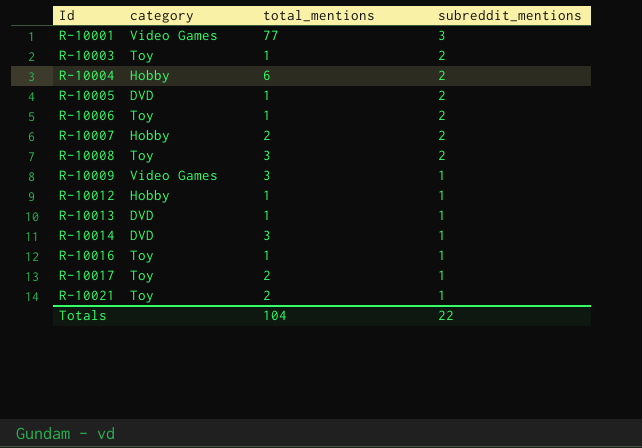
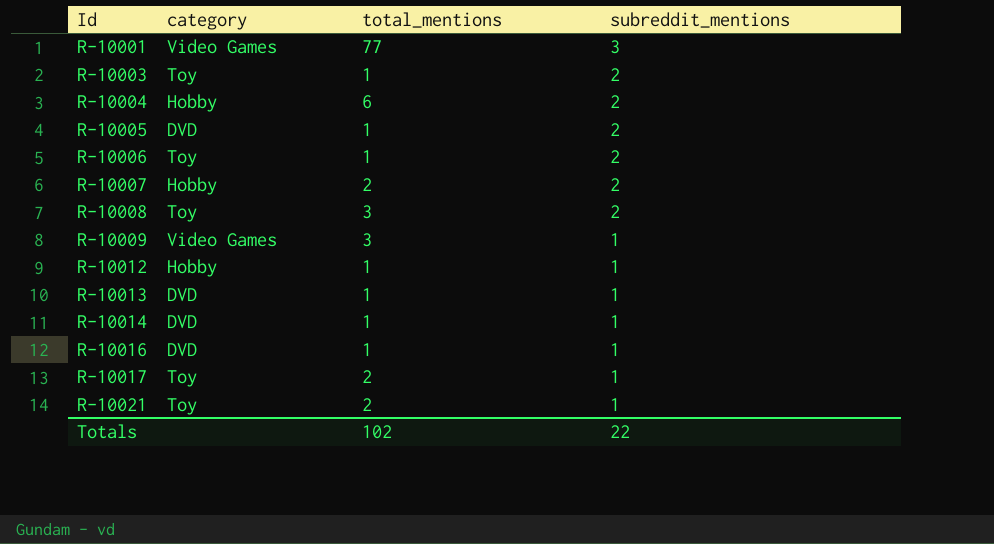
R-10014 | total_mentions: 3 -> 1
R-10016 | category: Toy -> DVD
Totals | total_mentions: 104 -> 102

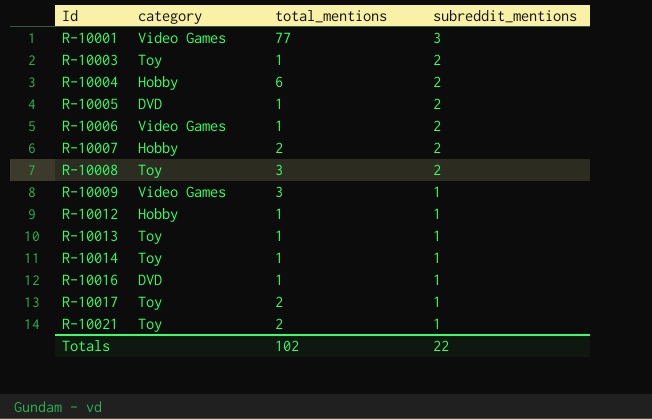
R-10006 | category: Toy -> Video Games
R-10013 | category: DVD -> Toy
R-10014 | category: DVD -> Toy

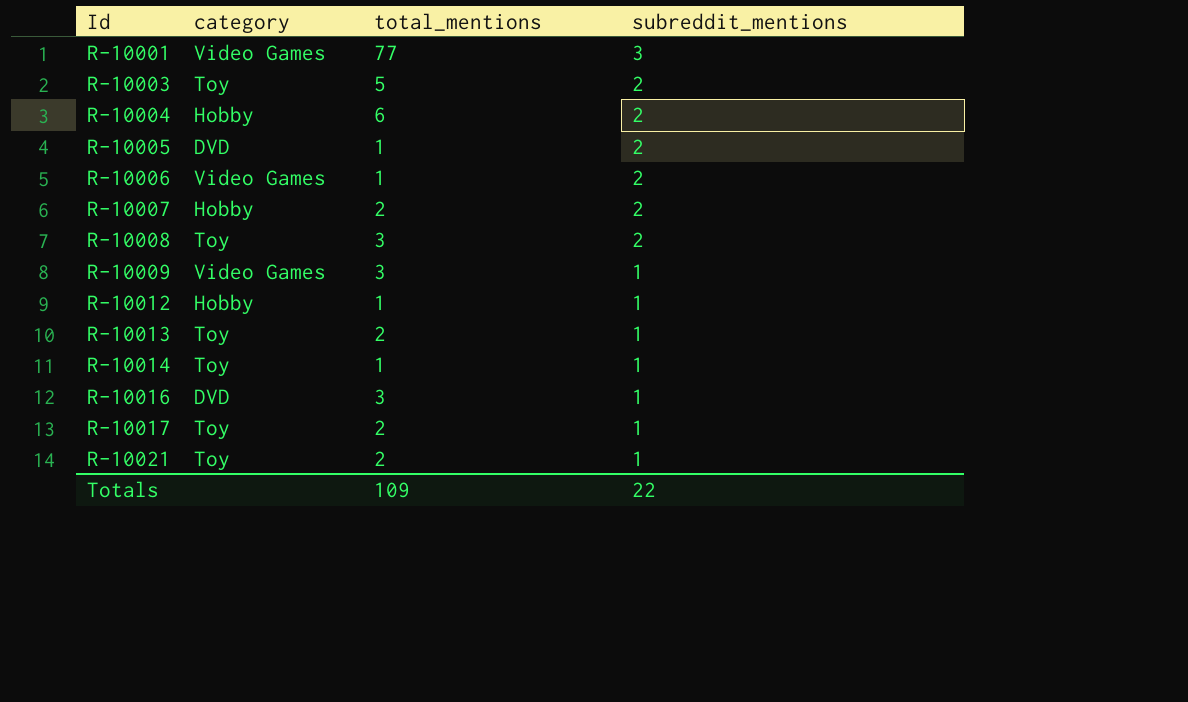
R-10003 | total_mentions: 1 -> 5
R-10013 | total_mentions: 1 -> 2
R-10016 | total_mentions: 1 -> 3
Totals | total_mentions: 102 -> 109

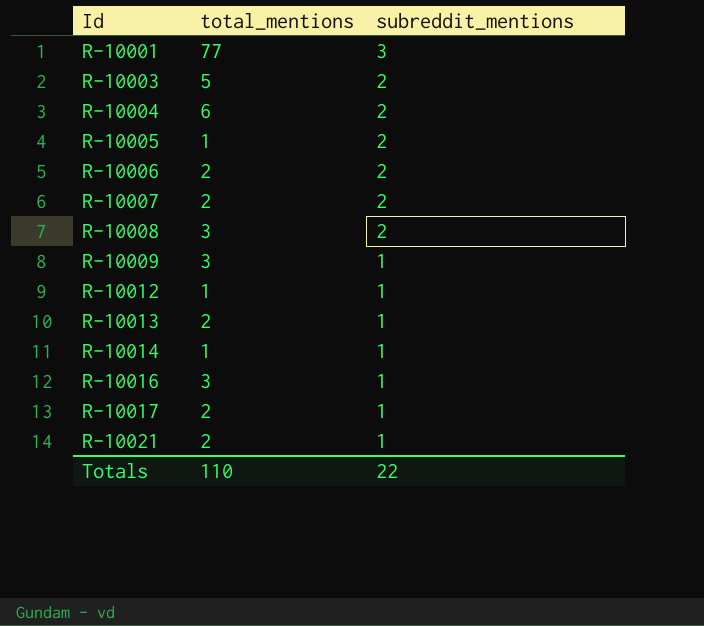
column category | position: 2 -> none
R-10006 | total_mentions: 1 -> 2
Totals | total_mentions: 109 -> 110

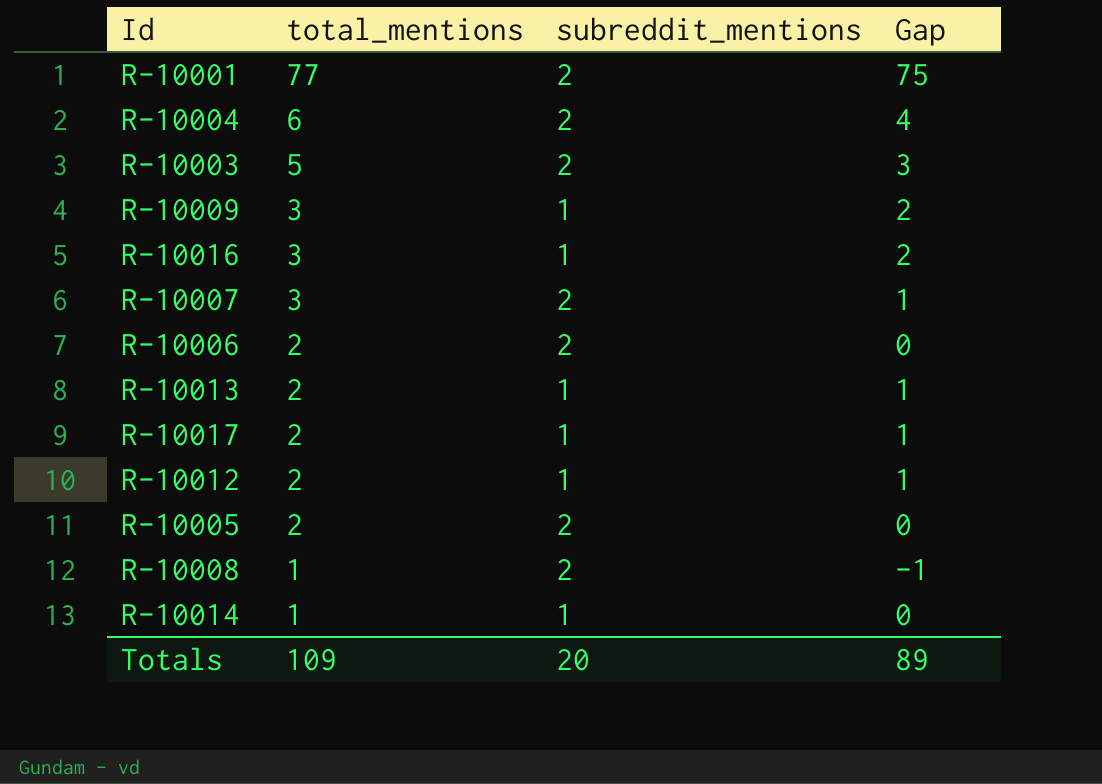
row order: Id ascending -> total_mentions descending
column Gap | formula: none -> [total_mentions] - [subreddit_mentions]
row R-10021: 2 | 1 -> none
R-10001 | subreddit_mentions: 3 -> 2
R-10007 | total_mentions: 2 -> 3
R-10012 | total_mentions: 1 -> 2
R-10005 | total_mentions: 1 -> 2
R-10008 | total_mentions: 3 -> 1
Totals | total_mentions: 110 -> 109
Totals | subreddit_mentions: 22 -> 20

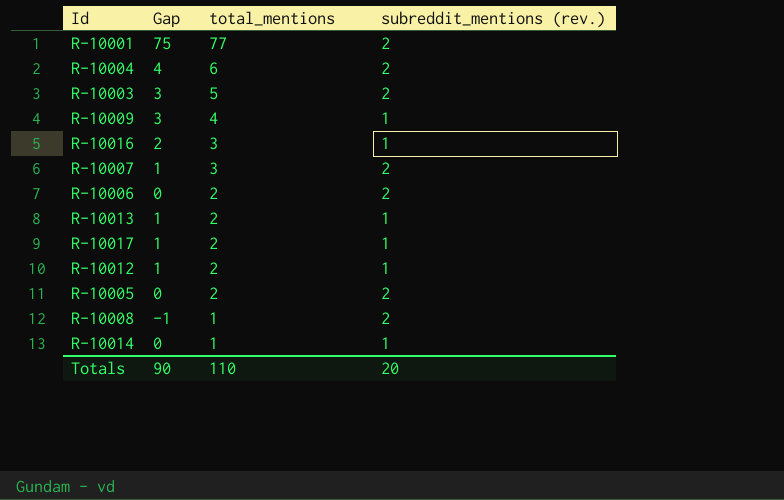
column Gap | position: 4 -> 2
column name: subreddit_mentions -> subreddit_mentions (rev.)
R-10009 | Gap: 2 -> 3
R-10009 | total_mentions: 3 -> 4
Totals | Gap: 89 -> 90
Totals | total_mentions: 109 -> 110

